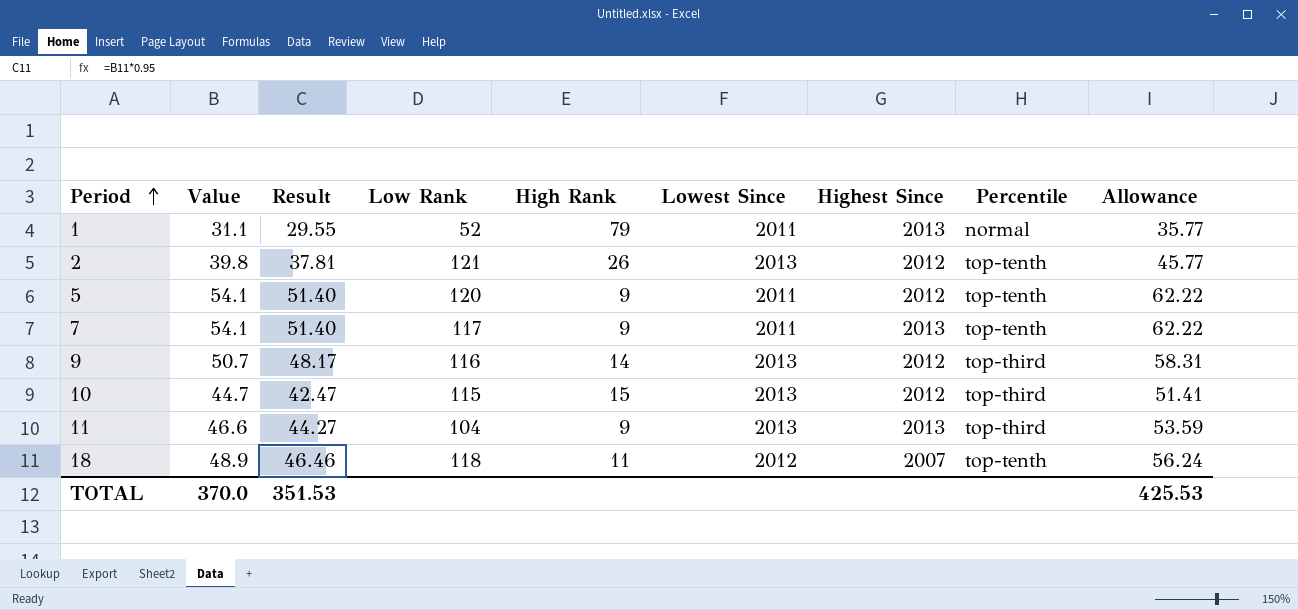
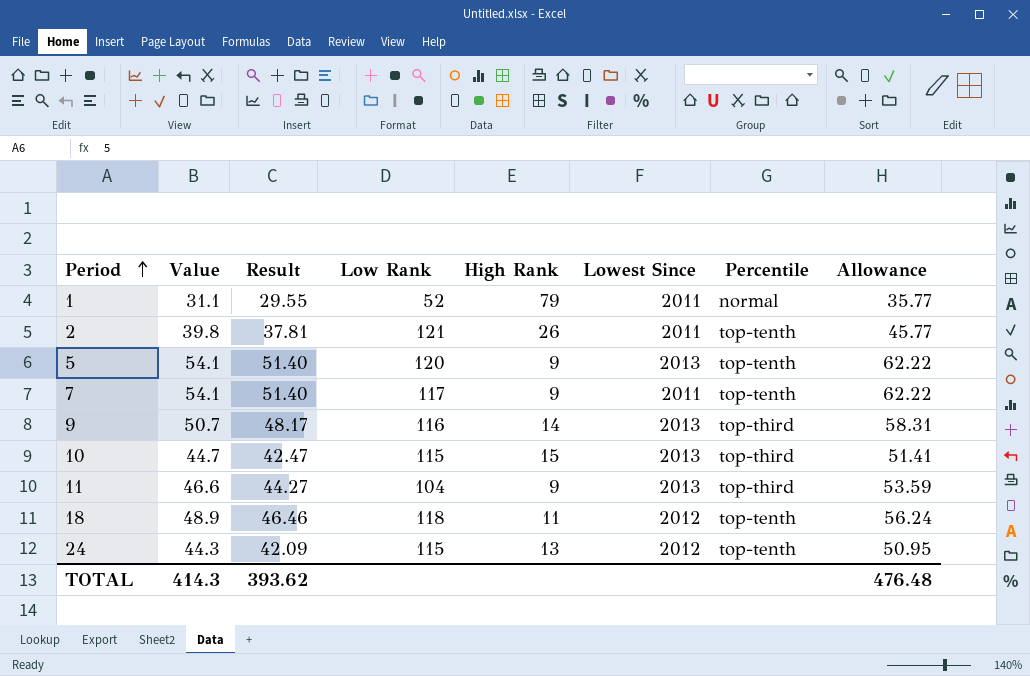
column Highest Since | position: 7 -> none
2 | Lowest Since: 2013 -> 2011
5 | Lowest Since: 2011 -> 2013
row 24: none -> 44.3 | 42.09 | 115 | 13 | 2012 | top-tenth | 50.95
TOTAL | Value: 370.0 -> 414.3
TOTAL | Result: 351.53 -> 393.62
TOTAL | Allowance: 425.53 -> 476.48

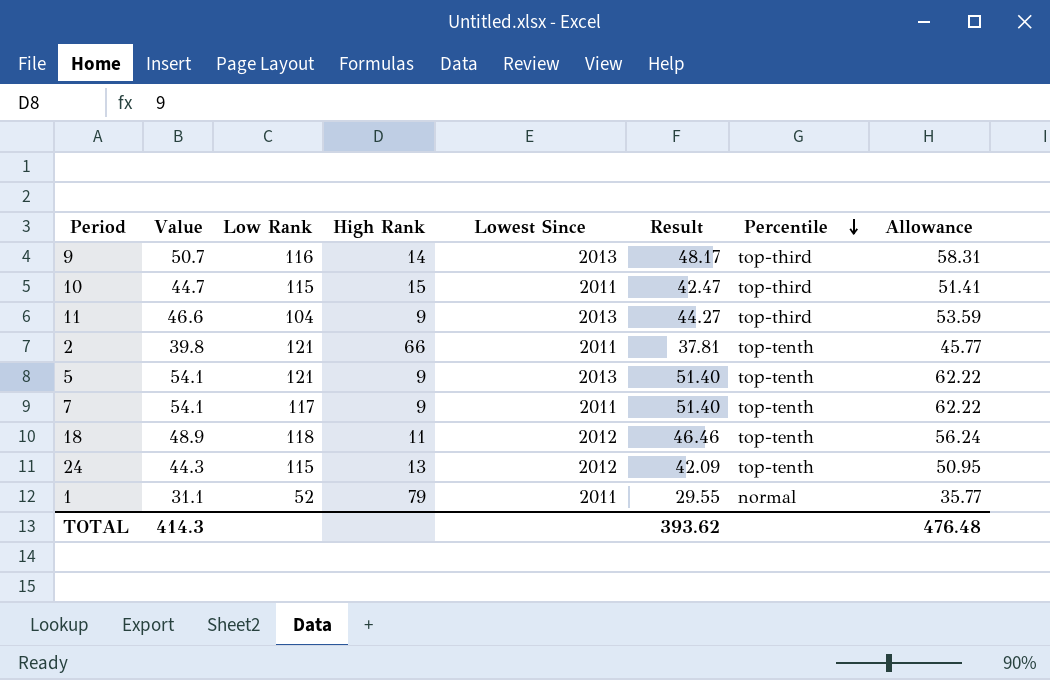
row order: Period ascending -> Percentile descending
column Result | position: 3 -> 6
10 | Lowest Since: 2013 -> 2011
2 | High Rank: 26 -> 66
5 | Low Rank: 120 -> 121

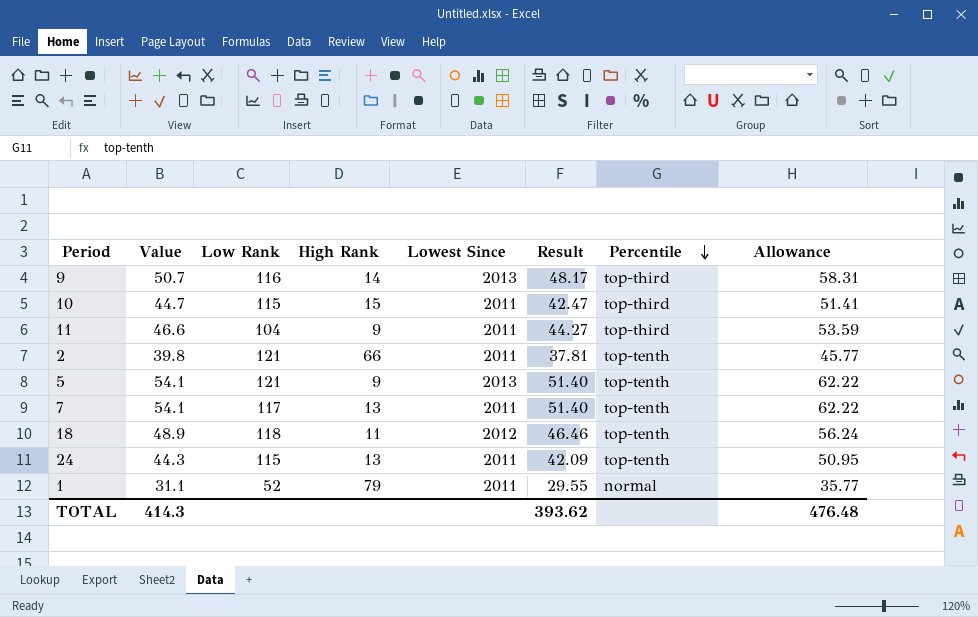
11 | Lowest Since: 2013 -> 2011
7 | High Rank: 9 -> 13
24 | Lowest Since: 2012 -> 2011

